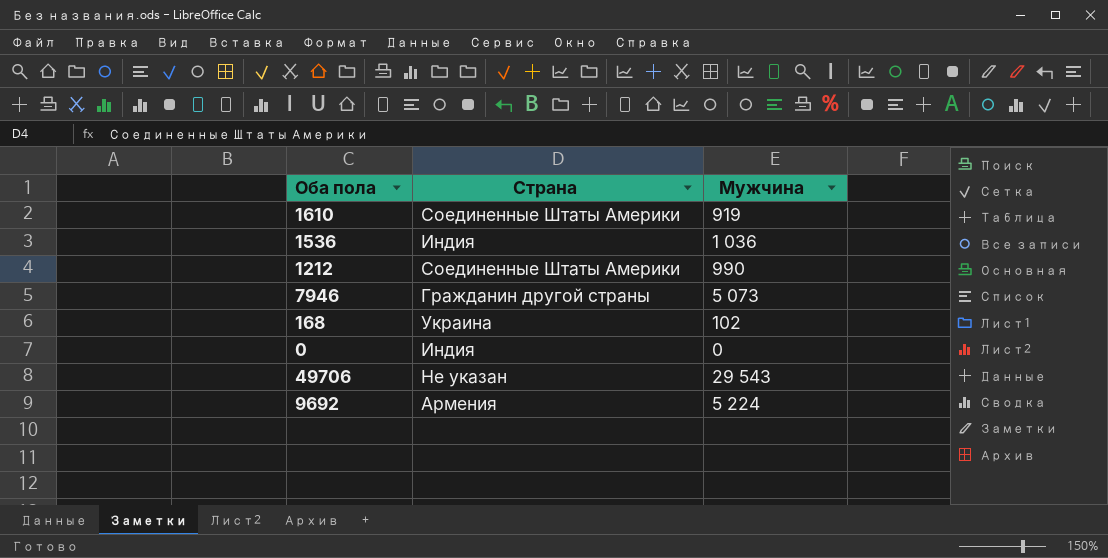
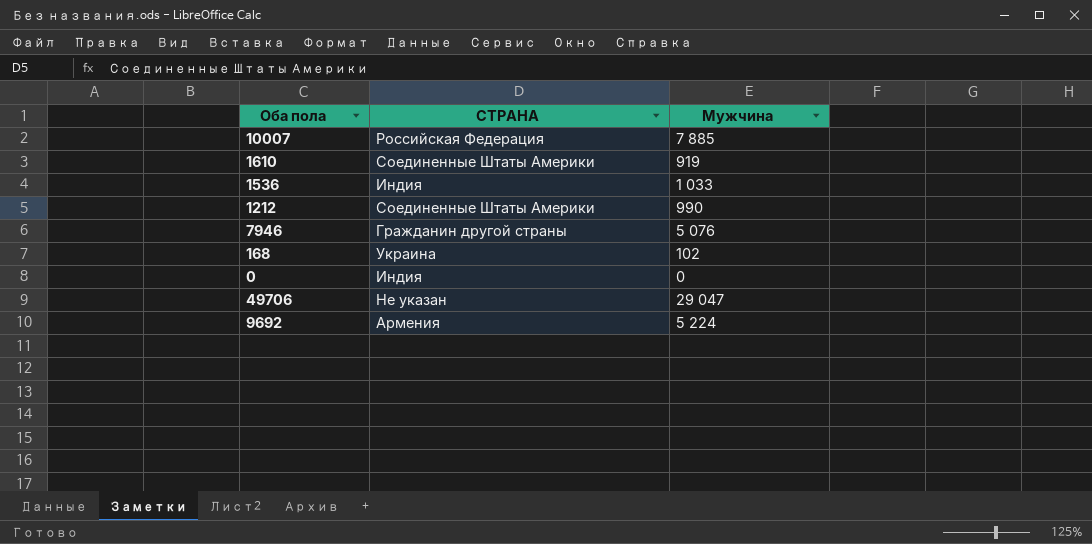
column name: Страна -> СТРАНА
row 10007: none -> Российская Федерация | 7 885
1536 | Мужчина: 1 036 -> 1 033
7946 | Мужчина: 5 073 -> 5 076
49706 | Мужчина: 29 543 -> 29 047

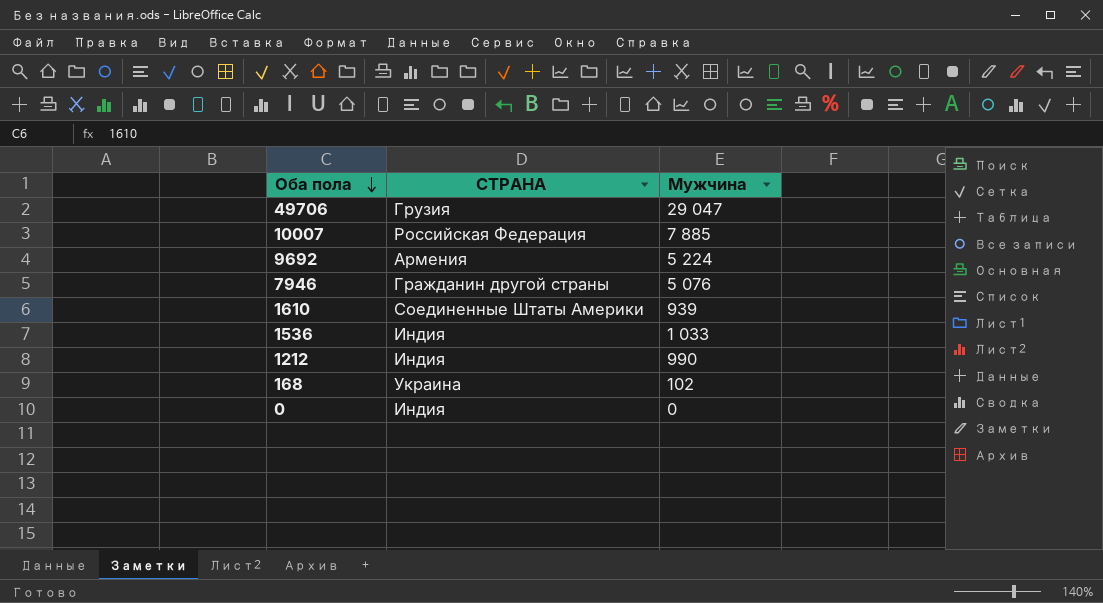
row order: none -> Оба пола descending
49706 | СТРАНА: Не указан -> Грузия
1610 | Мужчина: 919 -> 939
1212 | СТРАНА: Соединенные Штаты Америки -> Индия

